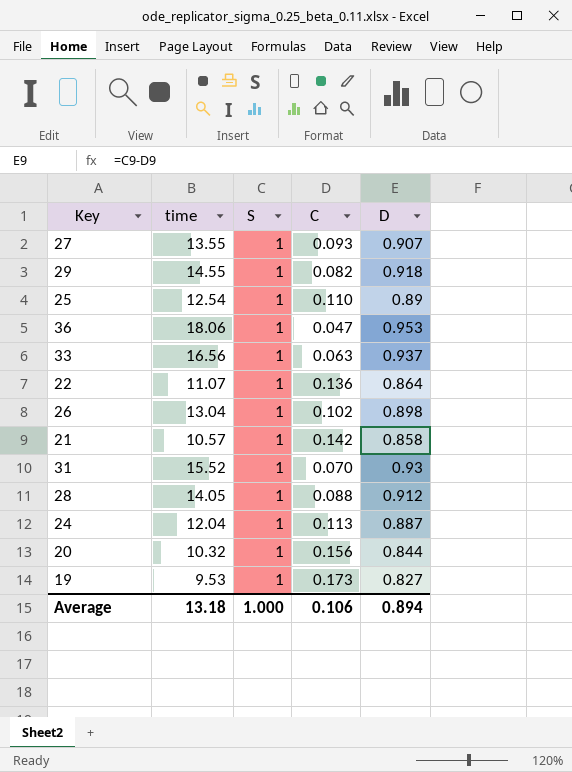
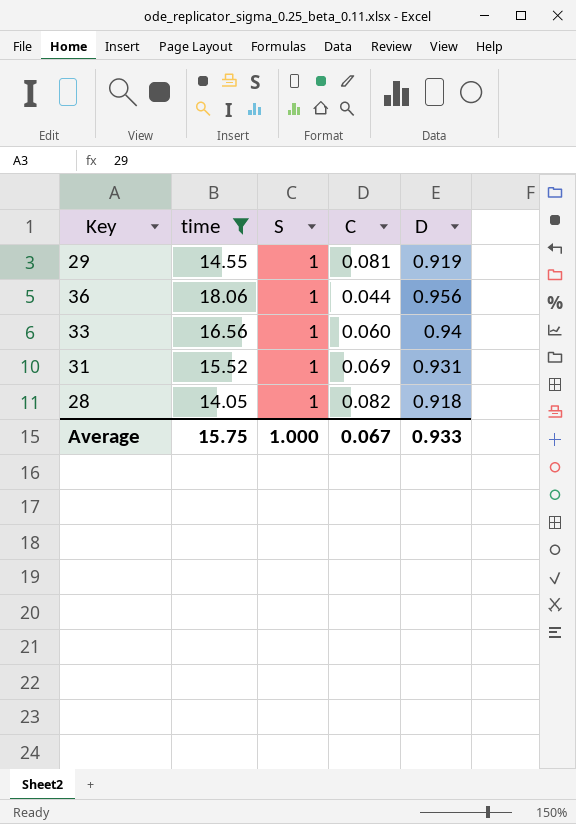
filter: none -> time >= 14.05
29 | C: 0.082 -> 0.081
29 | D: 0.918 -> 0.919
36 | C: 0.047 -> 0.044
36 | D: 0.953 -> 0.956
33 | C: 0.063 -> 0.060
33 | D: 0.937 -> 0.94
31 | C: 0.070 -> 0.069
31 | D: 0.93 -> 0.931
28 | C: 0.088 -> 0.082
28 | D: 0.912 -> 0.918
Average | time: 13.18 -> 15.75
Average | C: 0.106 -> 0.067
Average | D: 0.894 -> 0.933

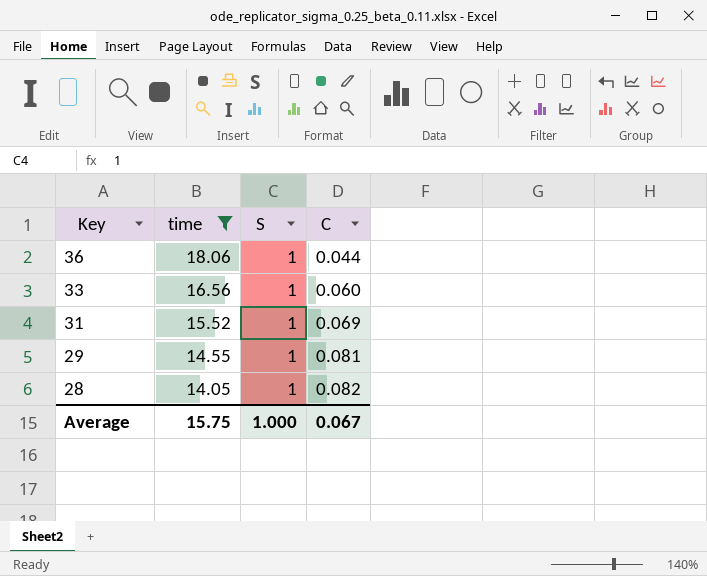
row order: none -> Key descending
column D | formula: [S] - [C] -> none

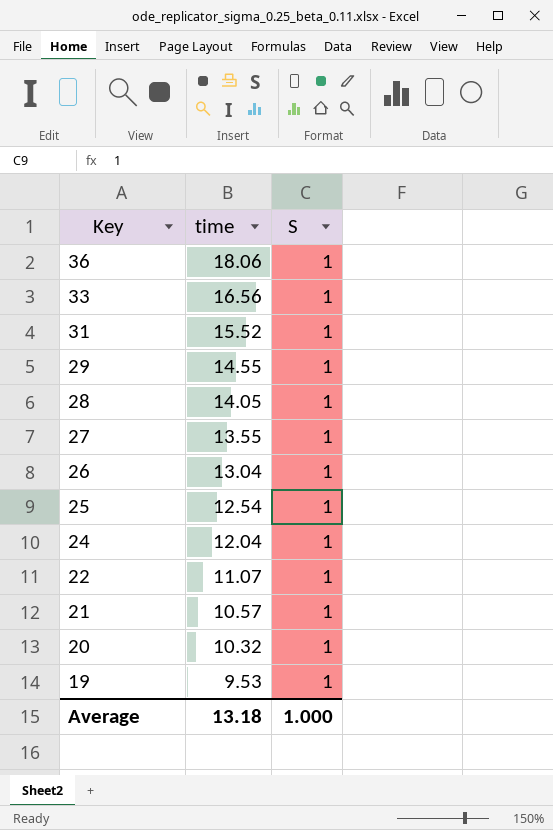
filter: time >= 14.05 -> none
column C | position: 4 -> none
Average | time: 15.75 -> 13.18

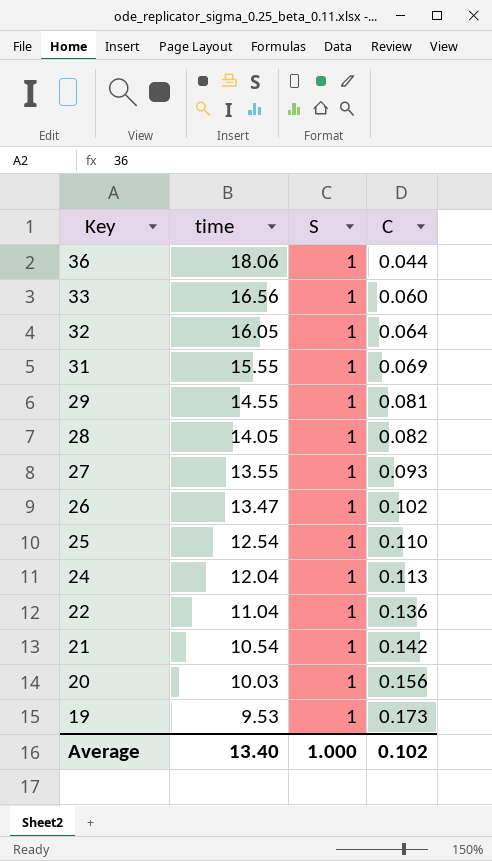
column C | position: none -> 4
row 32: none -> 16.05 | 1 | 0.064
31 | time: 15.52 -> 15.55
26 | time: 13.04 -> 13.47
22 | time: 11.07 -> 11.04
21 | time: 10.57 -> 10.54
20 | time: 10.32 -> 10.03
Average | time: 13.18 -> 13.40

